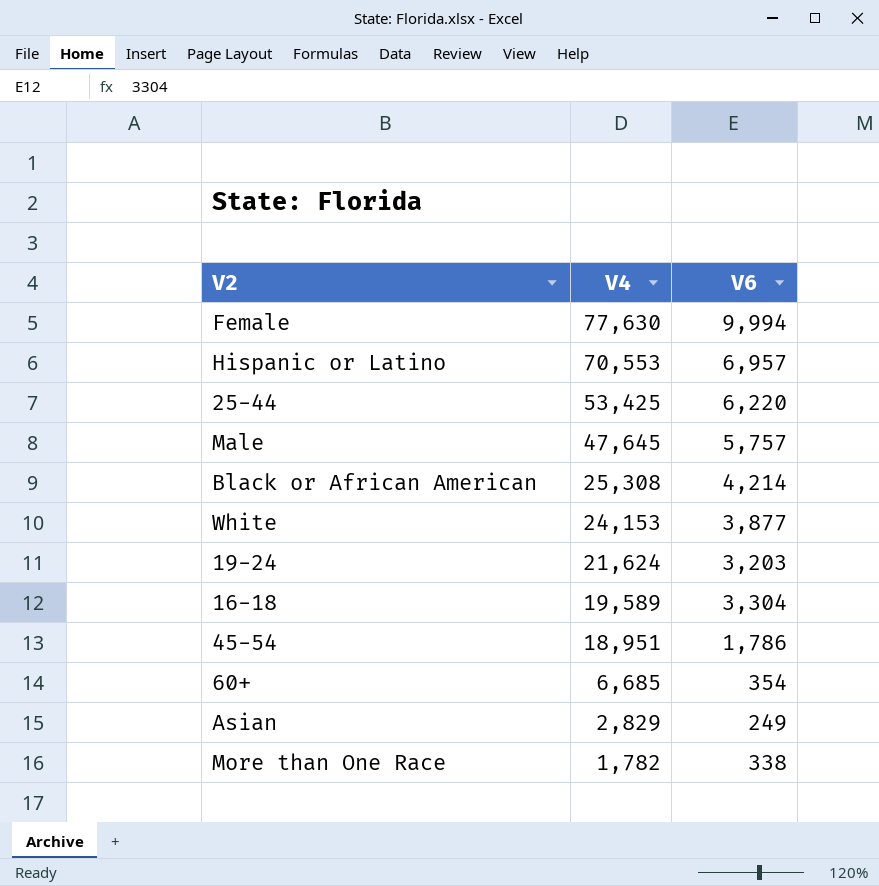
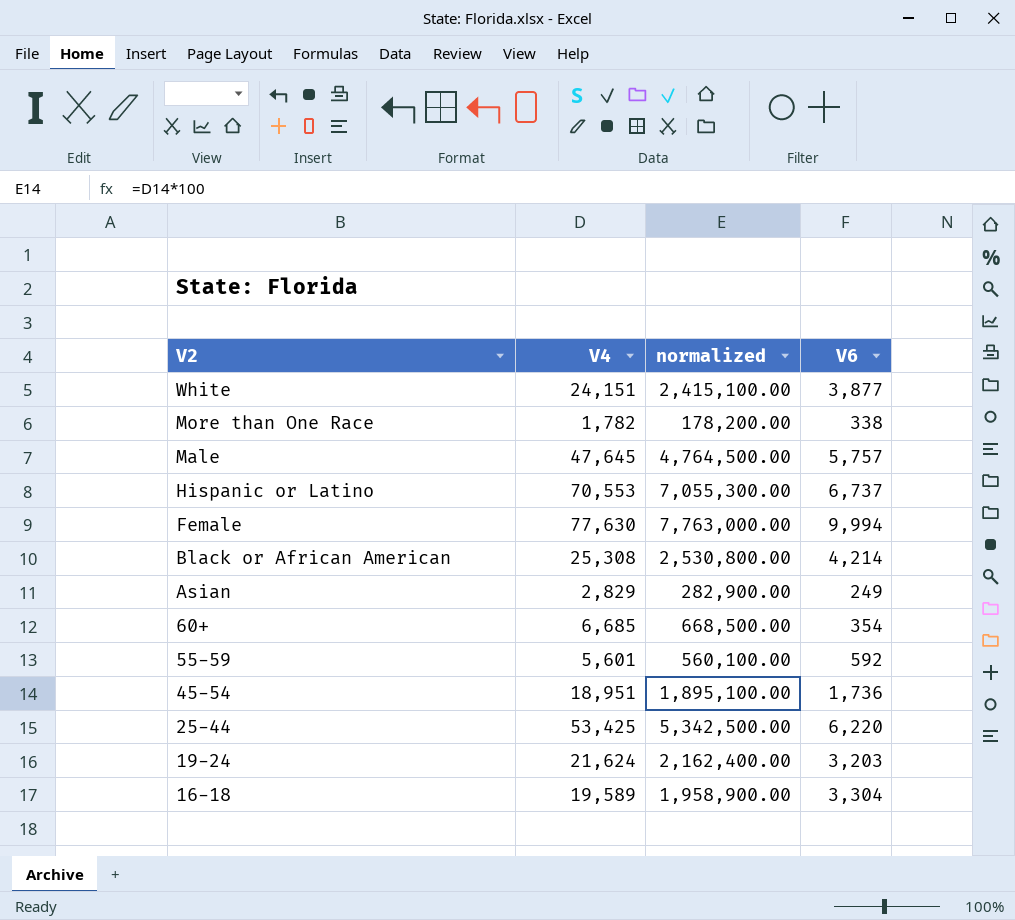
row order: V4 descending -> V2 descending
column normalized | formula: none -> [V4] * 100
White | V4: 24,153 -> 24,151
Hispanic or Latino | V6: 6,957 -> 6,737
row 55-59: none -> 5,601 | 560,100.00 | 592
45-54 | V6: 1,786 -> 1,736

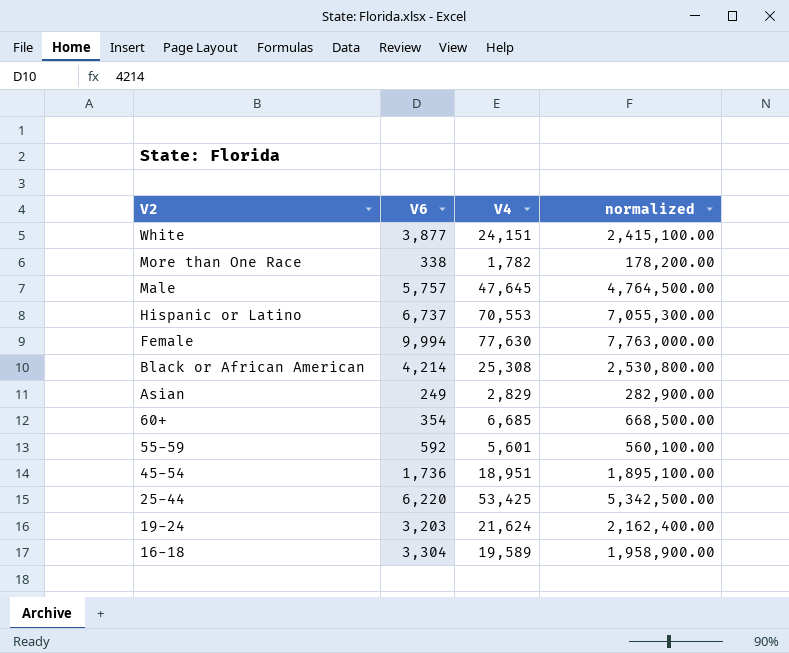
column V6 | position: 4 -> 2

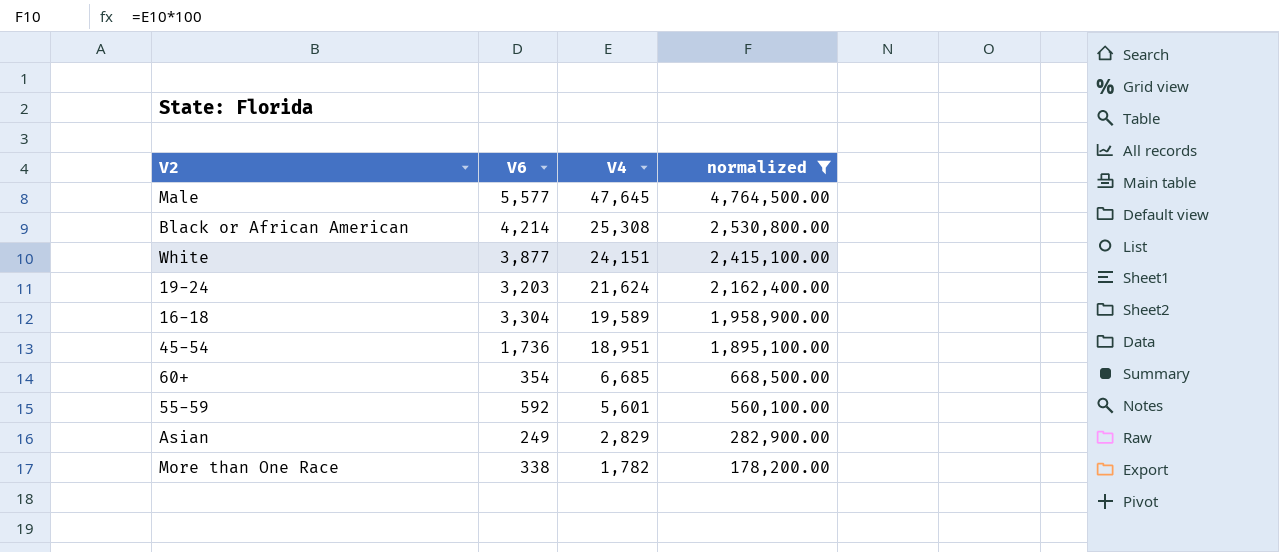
filter: none -> normalized <= 4,764,500.00
row order: V2 descending -> V4 descending
Male | V6: 5,757 -> 5,577

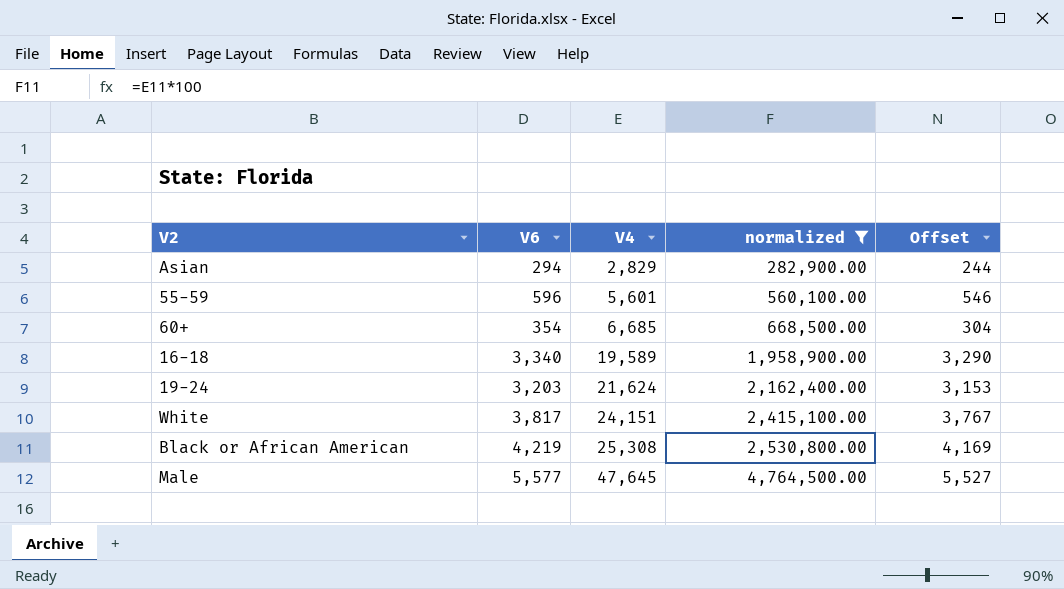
row order: V4 descending -> V4 ascending
column Offset | formula: none -> [V6] - 50
row 45-54: 1,736 | 18,951 | 1,895,100.00 -> none
row More than One Race: 338 | 1,782 | 178,200.00 -> none
Asian | V6: 249 -> 294
55-59 | V6: 592 -> 596
16-18 | V6: 3,304 -> 3,340
White | V6: 3,877 -> 3,817
Black or African American | V6: 4,214 -> 4,219

